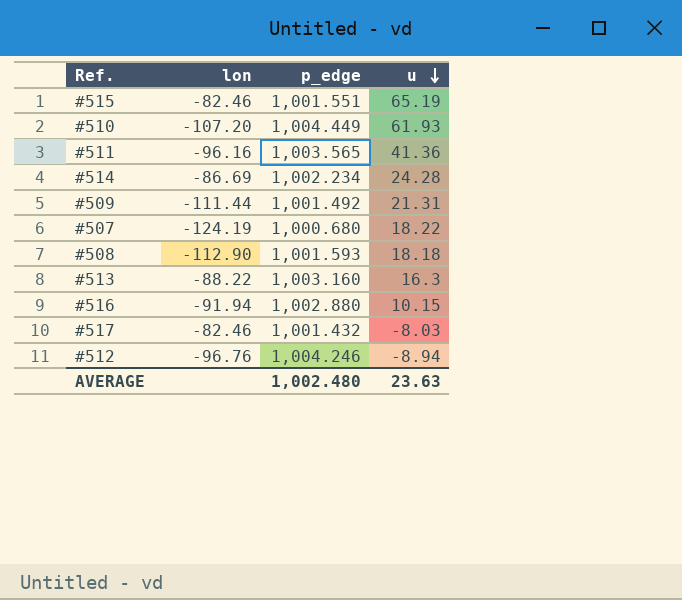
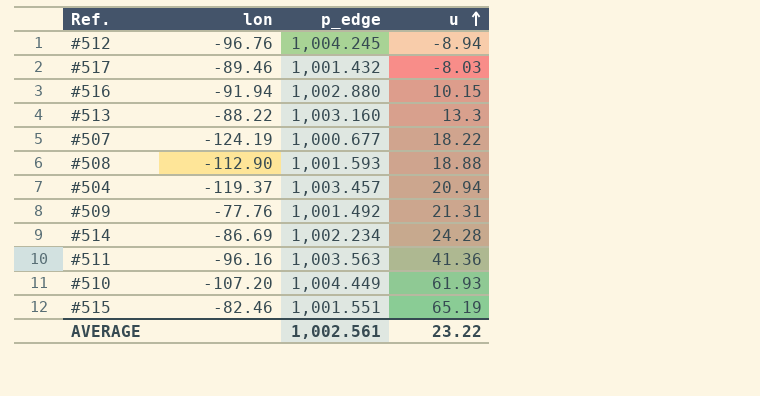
row order: u descending -> u ascending
#512 | p_edge: 1,004.246 -> 1,004.245
#517 | lon: -82.46 -> -89.46
#513 | u: 16.3 -> 13.3
#507 | p_edge: 1,000.680 -> 1,000.677
#508 | u: 18.18 -> 18.88
row #504: none -> -119.37 | 1,003.457 | 20.94
#509 | lon: -111.44 -> -77.76
#511 | p_edge: 1,003.565 -> 1,003.563
AVERAGE | p_edge: 1,002.480 -> 1,002.561
AVERAGE | u: 23.63 -> 23.22

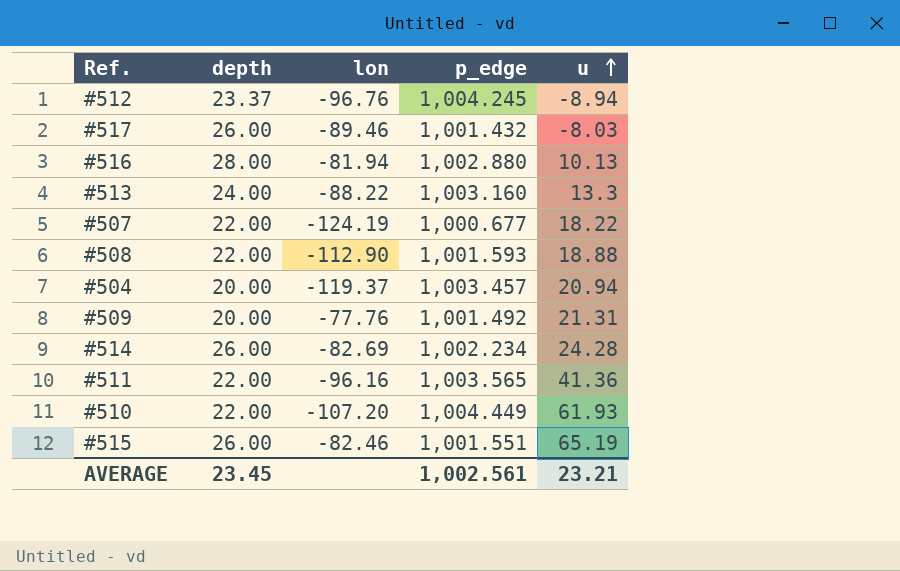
column depth | position: none -> 2
#516 | lon: -91.94 -> -81.94
#516 | u: 10.15 -> 10.13
#514 | lon: -86.69 -> -82.69
#511 | p_edge: 1,003.563 -> 1,003.565
AVERAGE | u: 23.22 -> 23.21

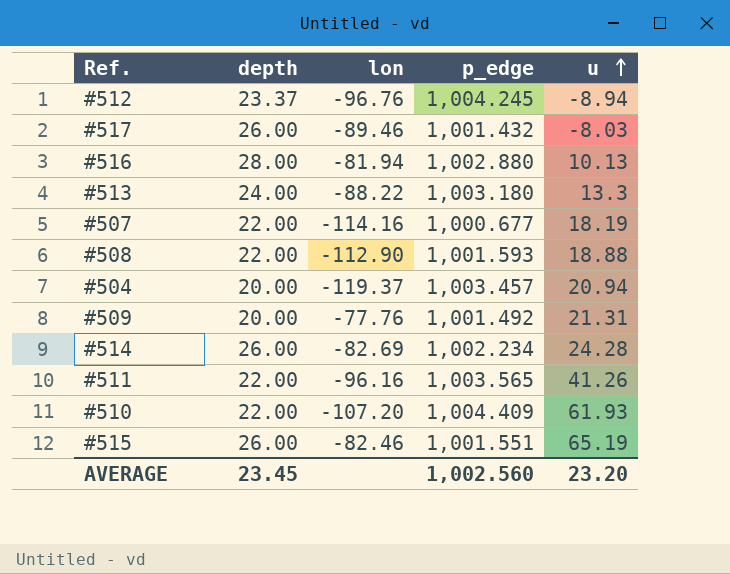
#513 | p_edge: 1,003.160 -> 1,003.180
#507 | lon: -124.19 -> -114.16
#507 | u: 18.22 -> 18.19
#511 | u: 41.36 -> 41.26
#510 | p_edge: 1,004.449 -> 1,004.409
AVERAGE | p_edge: 1,002.561 -> 1,002.560
AVERAGE | u: 23.21 -> 23.20

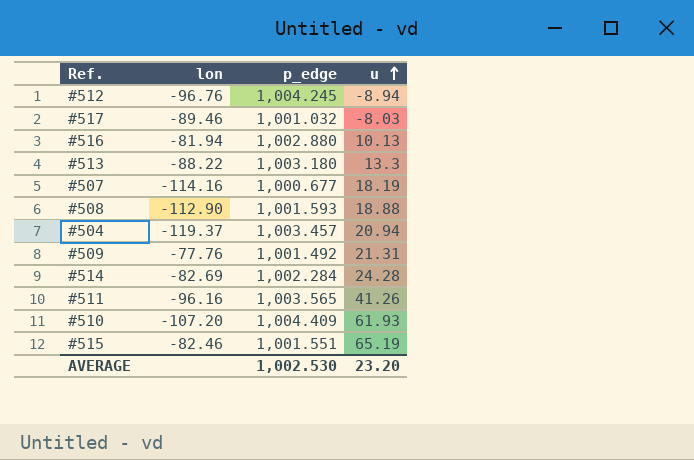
column depth | position: 2 -> none
#517 | p_edge: 1,001.432 -> 1,001.032
#514 | p_edge: 1,002.234 -> 1,002.284
AVERAGE | p_edge: 1,002.560 -> 1,002.530

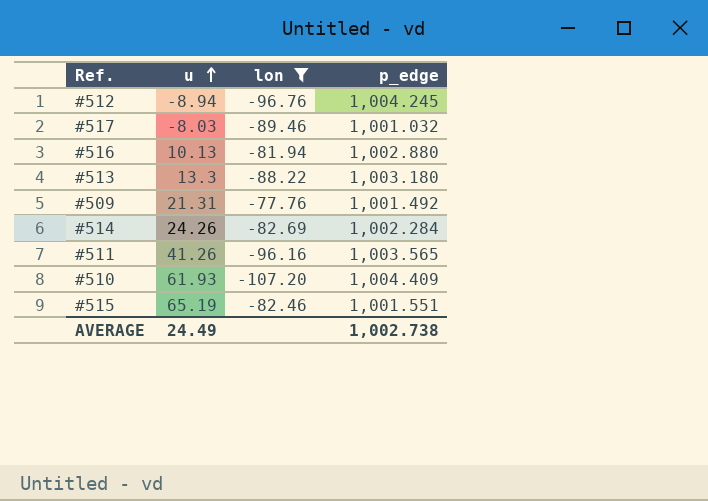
filter: none -> lon >= -107.20
column u | position: 4 -> 2
#514 | u: 24.28 -> 24.26
AVERAGE | u: 23.20 -> 24.49
AVERAGE | p_edge: 1,002.530 -> 1,002.738

